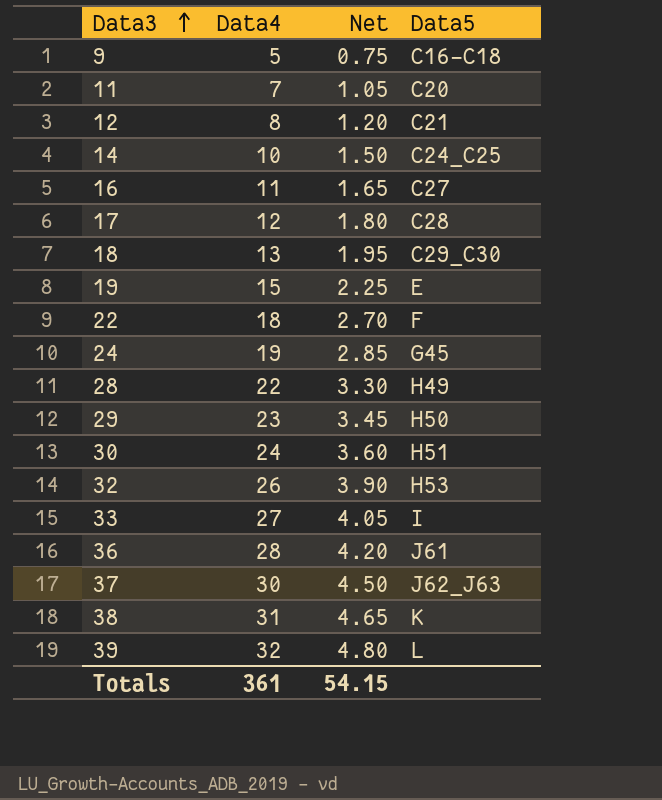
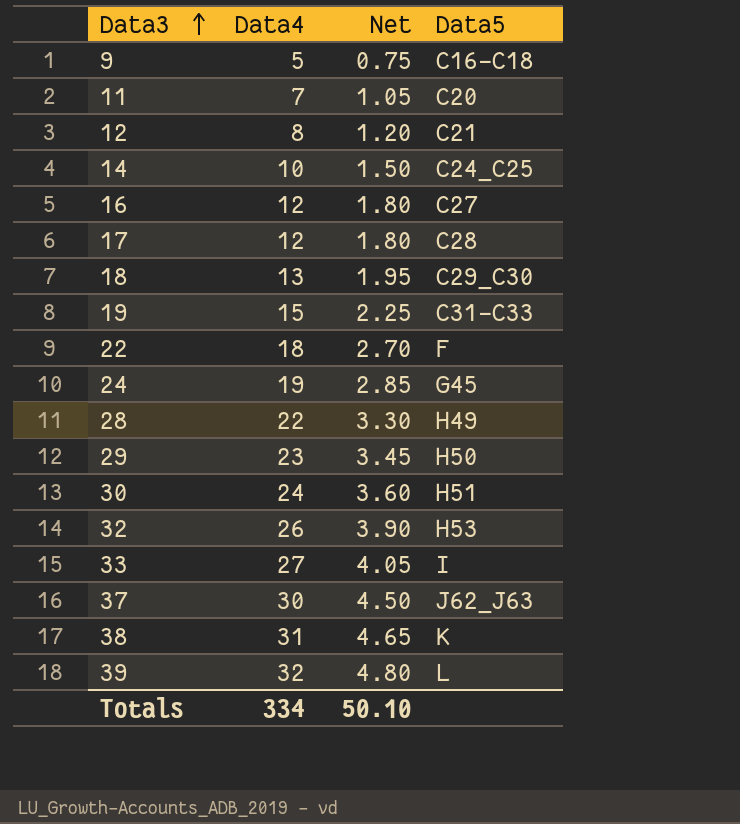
row 36: 28 | 4.20 | J61 -> none
16 | Data4: 11 -> 12
16 | Net: 1.65 -> 1.80
19 | Data5: E -> C31-C33
Totals | Data4: 361 -> 334
Totals | Net: 54.15 -> 50.10

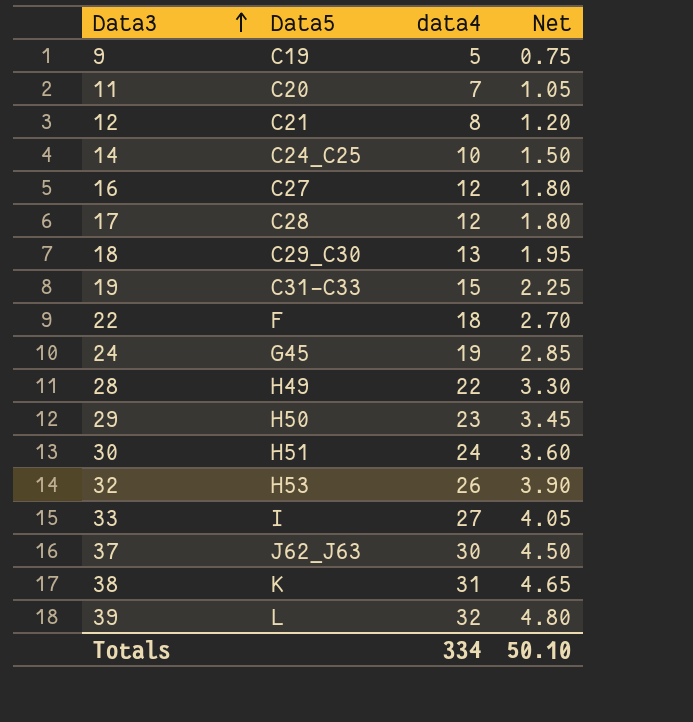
column Data5 | position: 4 -> 2
column name: Data4 -> data4
9 | Data5: C16-C18 -> C19

